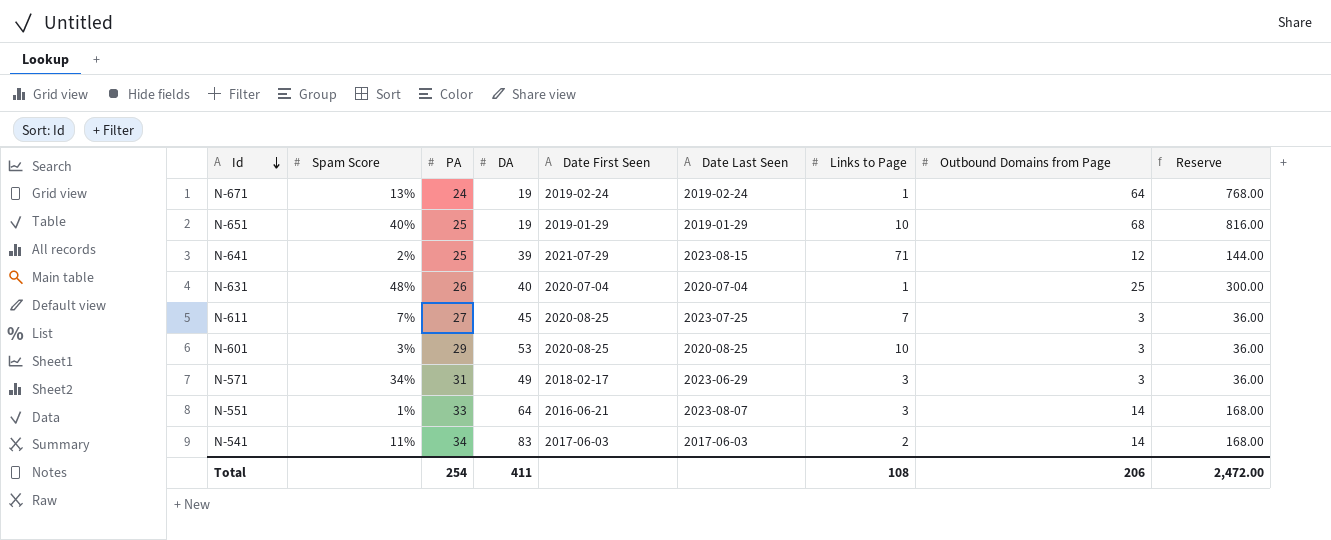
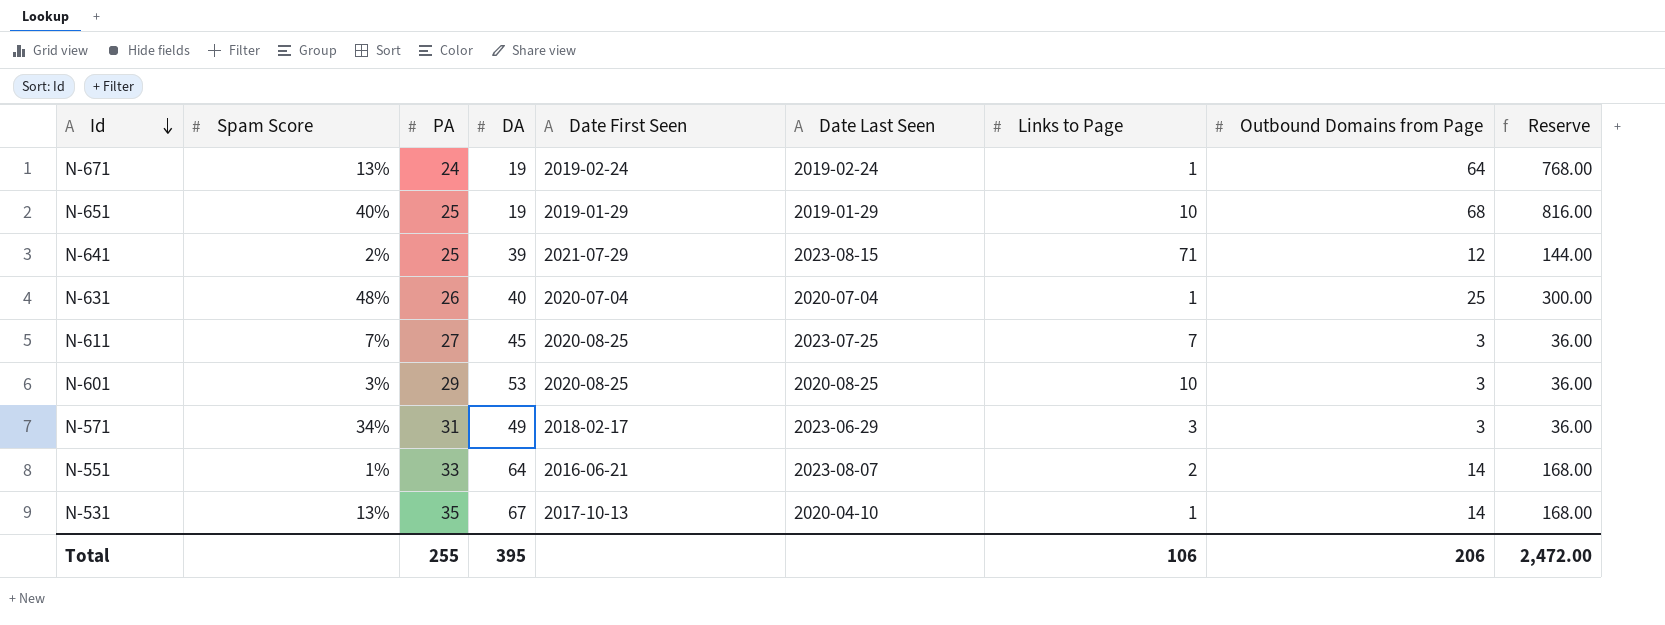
row N-541: 11% | 34 | 83 | 2017-06-03 | 2017-06-03 | 2 | 14 | 168.00 -> none
N-551 | Links to Page: 3 -> 2
row N-531: none -> 13% | 35 | 67 | 2017-10-13 | 2020-04-10 | 1 | 14 | 168.00
Total | PA: 254 -> 255
Total | DA: 411 -> 395
Total | Links to Page: 108 -> 106

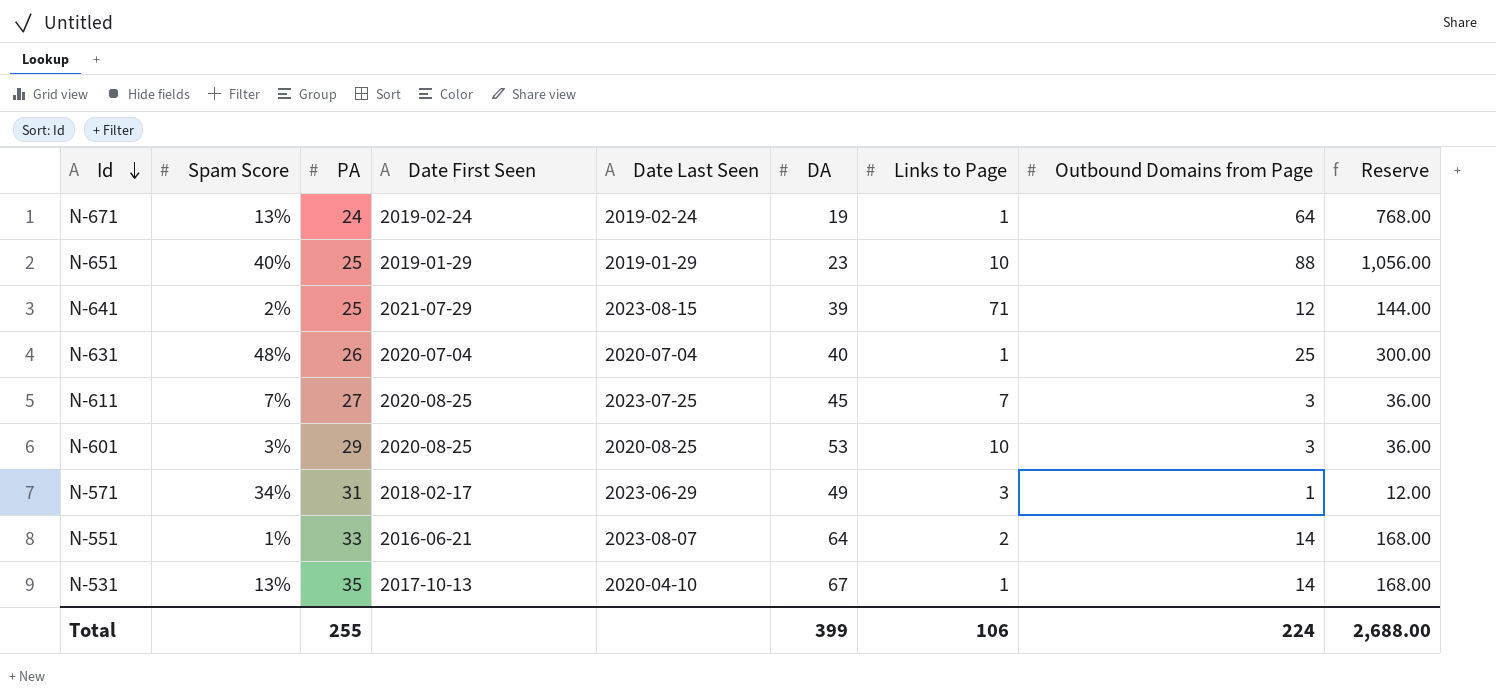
column DA | position: 4 -> 6
N-651 | DA: 19 -> 23
N-651 | Outbound Domains from Page: 68 -> 88
N-651 | Reserve: 816.00 -> 1,056.00
N-571 | Outbound Domains from Page: 3 -> 1
N-571 | Reserve: 36.00 -> 12.00
Total | DA: 395 -> 399
Total | Outbound Domains from Page: 206 -> 224
Total | Reserve: 2,472.00 -> 2,688.00

